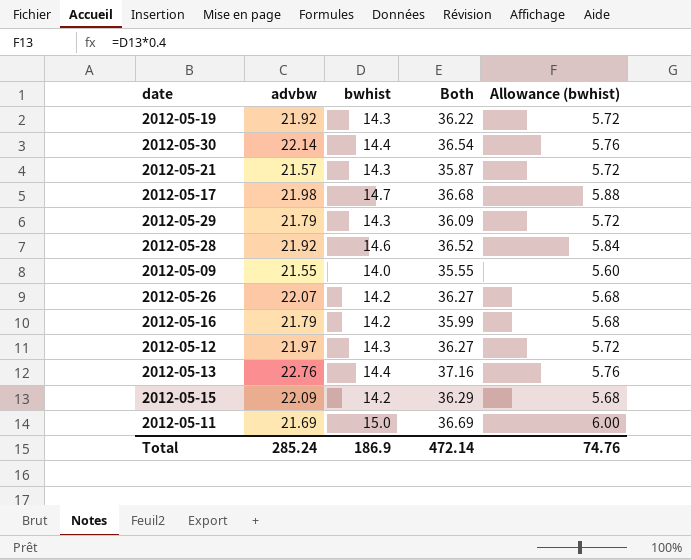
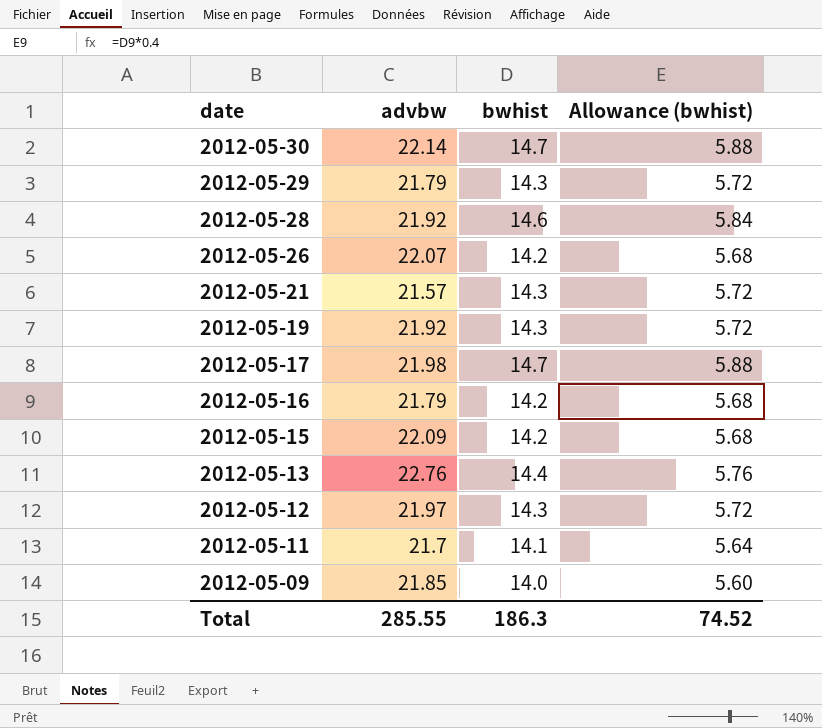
row order: none -> date descending
column Both | formula: [advbw] + [bwhist] -> none
2012-05-30 | bwhist: 14.4 -> 14.7
2012-05-30 | Allowance (bwhist): 5.76 -> 5.88
2012-05-11 | advbw: 21.69 -> 21.7
2012-05-11 | bwhist: 15.0 -> 14.1
2012-05-11 | Allowance (bwhist): 6.00 -> 5.64
2012-05-09 | advbw: 21.55 -> 21.85
Total | advbw: 285.24 -> 285.55
Total | bwhist: 186.9 -> 186.3
Total | Allowance (bwhist): 74.76 -> 74.52

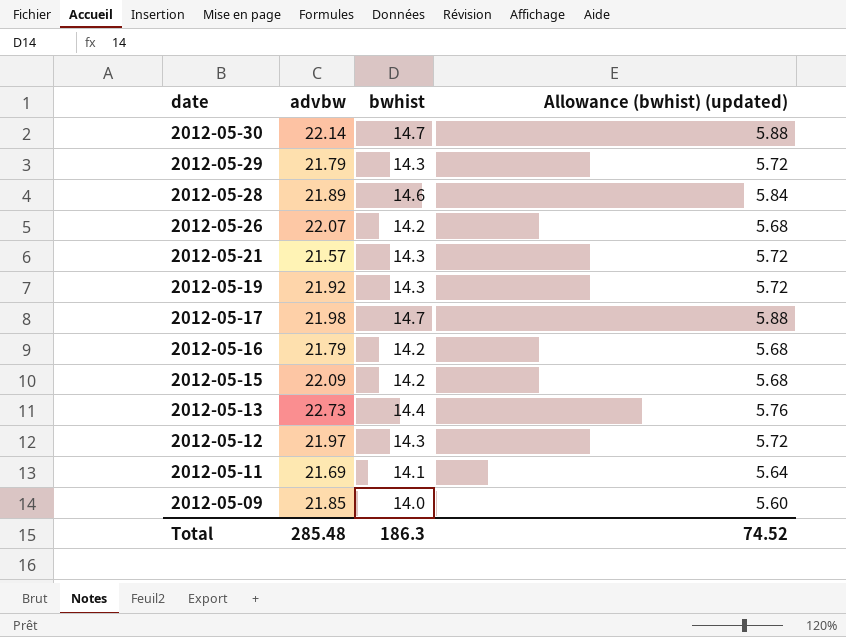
column name: Allowance (bwhist) -> Allowance (bwhist) (updated)
2012-05-28 | advbw: 21.92 -> 21.89
2012-05-13 | advbw: 22.76 -> 22.73
2012-05-11 | advbw: 21.7 -> 21.69
Total | advbw: 285.55 -> 285.48

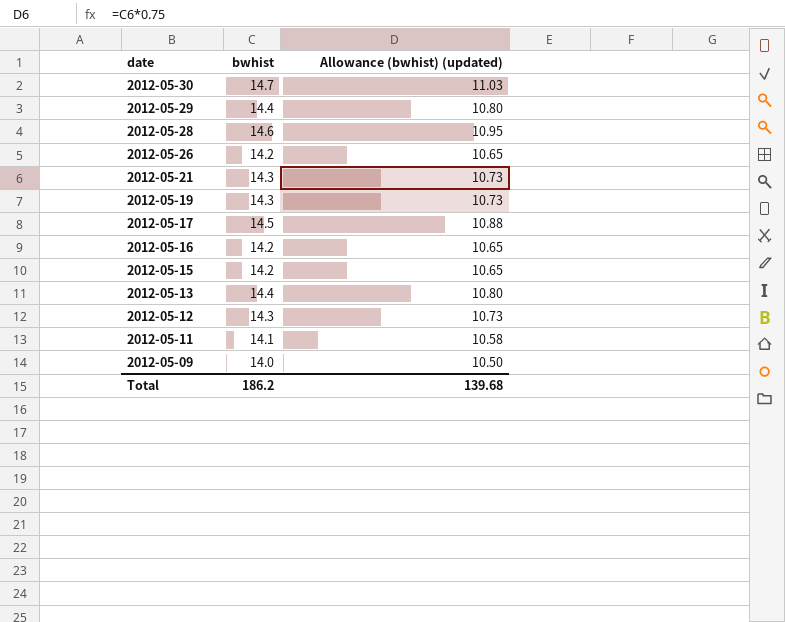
column advbw | position: 2 -> none
column Allowance (bwhist) (updated) | formula: [bwhist] * 0.4 -> [bwhist] * 0.75
2012-05-29 | bwhist: 14.3 -> 14.4
2012-05-17 | bwhist: 14.7 -> 14.5
Total | bwhist: 186.3 -> 186.2
Total | Allowance (bwhist) (updated): 74.52 -> 139.68

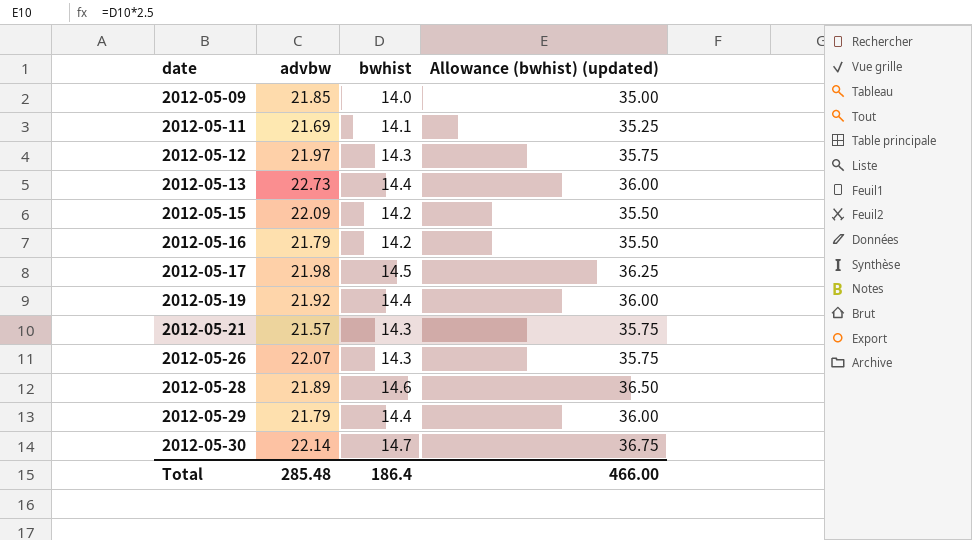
row order: date descending -> date ascending
column advbw | position: none -> 2
column Allowance (bwhist) (updated) | formula: [bwhist] * 0.75 -> [bwhist] * 2.5
2012-05-19 | bwhist: 14.3 -> 14.4
2012-05-26 | bwhist: 14.2 -> 14.3
Total | bwhist: 186.2 -> 186.4
Total | Allowance (bwhist) (updated): 139.68 -> 466.00

